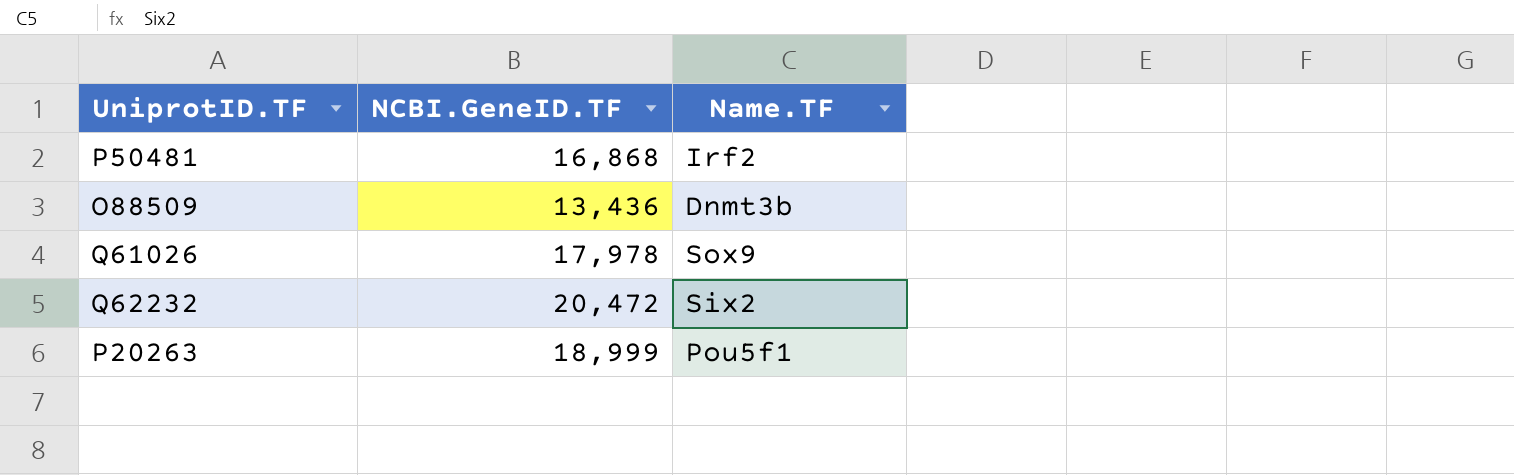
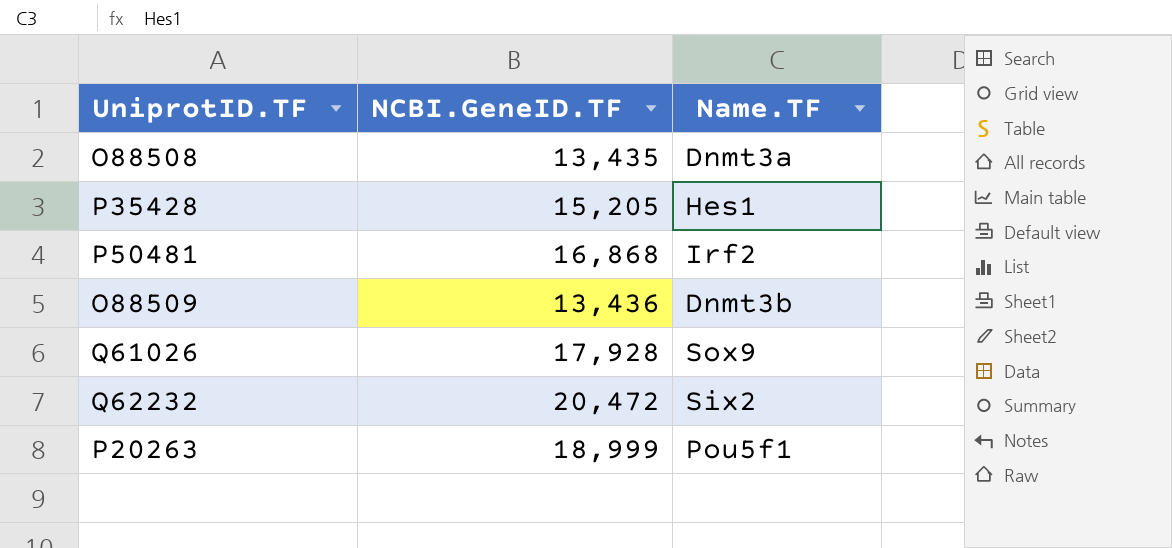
row O88508: none -> 13,435 | Dnmt3a
row P35428: none -> 15,205 | Hes1
Q61026 | NCBI.GeneID.TF: 17,978 -> 17,928

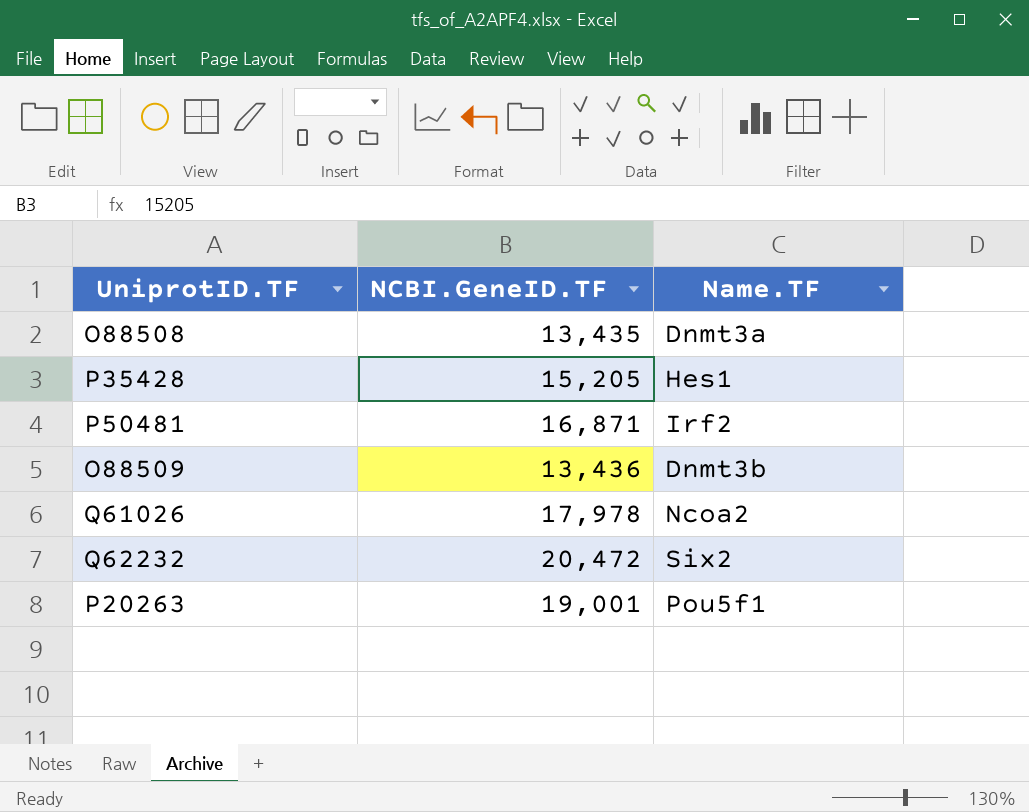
P50481 | NCBI.GeneID.TF: 16,868 -> 16,871
Q61026 | NCBI.GeneID.TF: 17,928 -> 17,978
Q61026 | Name.TF: Sox9 -> Ncoa2
P20263 | NCBI.GeneID.TF: 18,999 -> 19,001

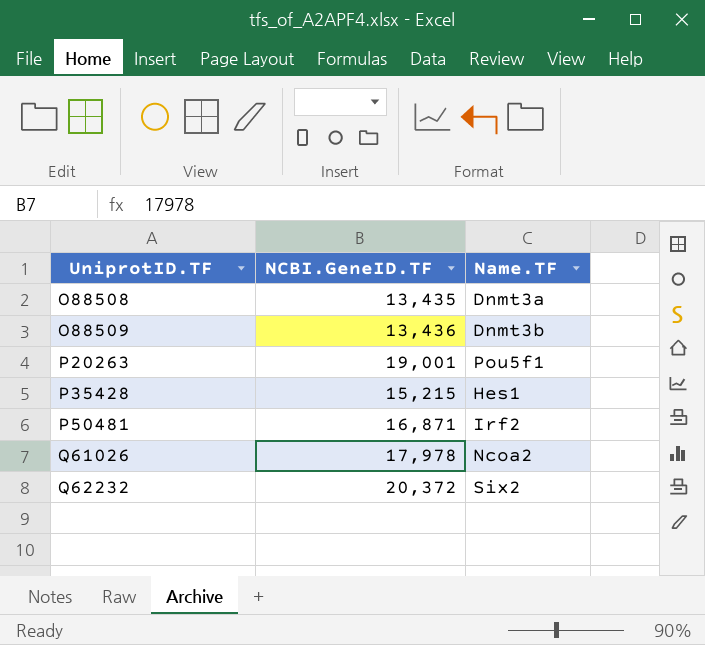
row order: none -> UniprotID.TF ascending
P35428 | NCBI.GeneID.TF: 15,205 -> 15,215
Q62232 | NCBI.GeneID.TF: 20,472 -> 20,372

